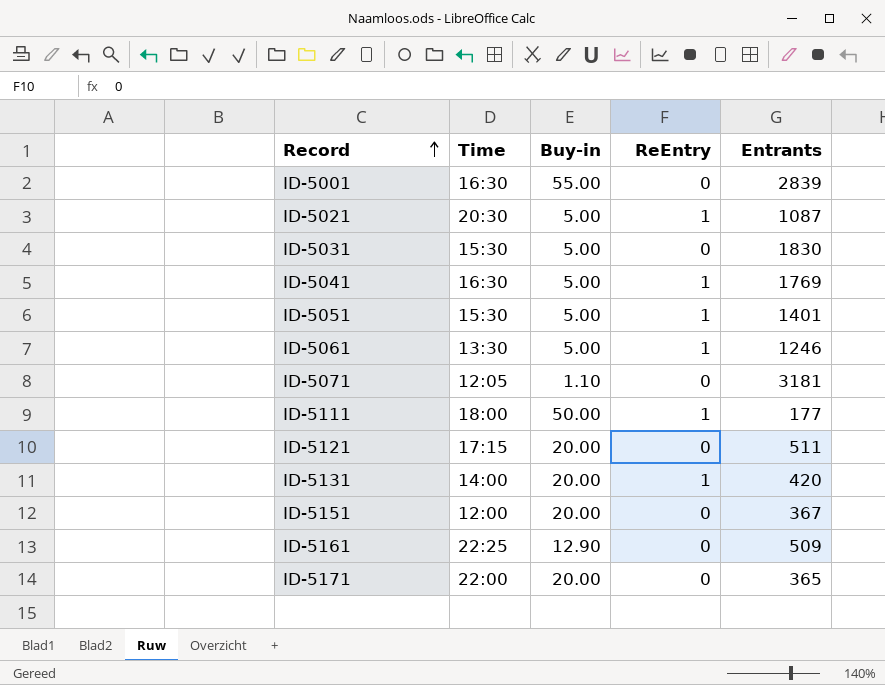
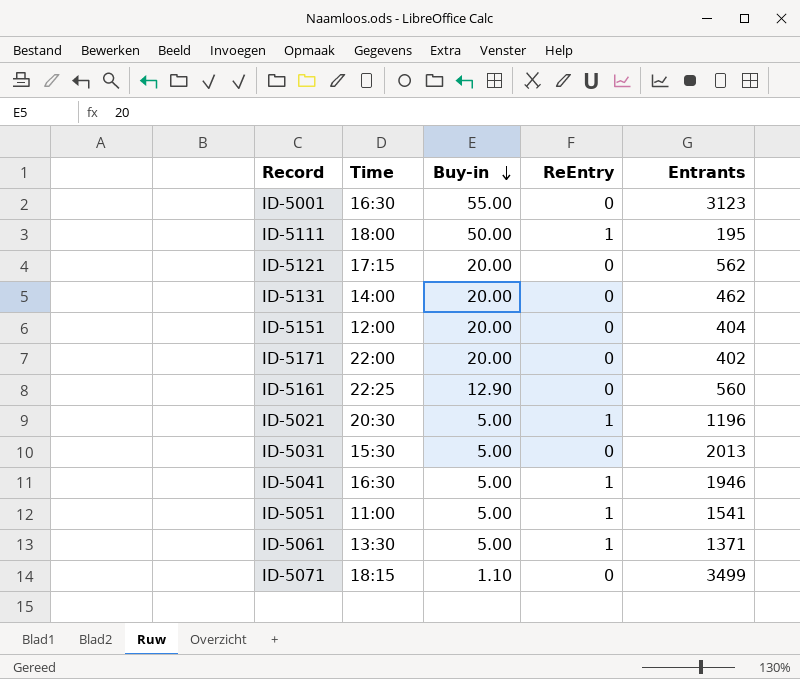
row order: Record ascending -> Buy-in descending
ID-5001 | Entrants: 2839 -> 3123
ID-5111 | Entrants: 177 -> 195
ID-5121 | Entrants: 511 -> 562
ID-5131 | ReEntry: 1 -> 0
ID-5131 | Entrants: 420 -> 462
ID-5151 | Entrants: 367 -> 404
ID-5171 | Entrants: 365 -> 402
ID-5161 | Entrants: 509 -> 560
ID-5021 | Entrants: 1087 -> 1196
ID-5031 | Entrants: 1830 -> 2013
ID-5041 | Entrants: 1769 -> 1946
ID-5051 | Time: 15:30 -> 11:00
ID-5051 | Entrants: 1401 -> 1541
ID-5061 | Entrants: 1246 -> 1371
ID-5071 | Time: 12:05 -> 18:15
ID-5071 | Entrants: 3181 -> 3499

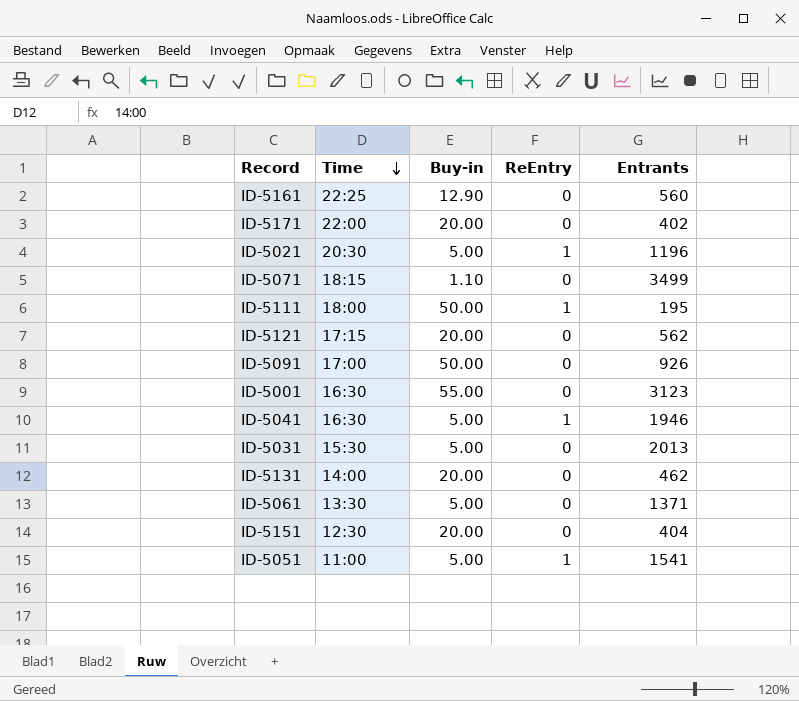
row order: Buy-in descending -> Time descending
row ID-5091: none -> 17:00 | 50.00 | 0 | 926
ID-5061 | ReEntry: 1 -> 0
ID-5151 | Time: 12:00 -> 12:30

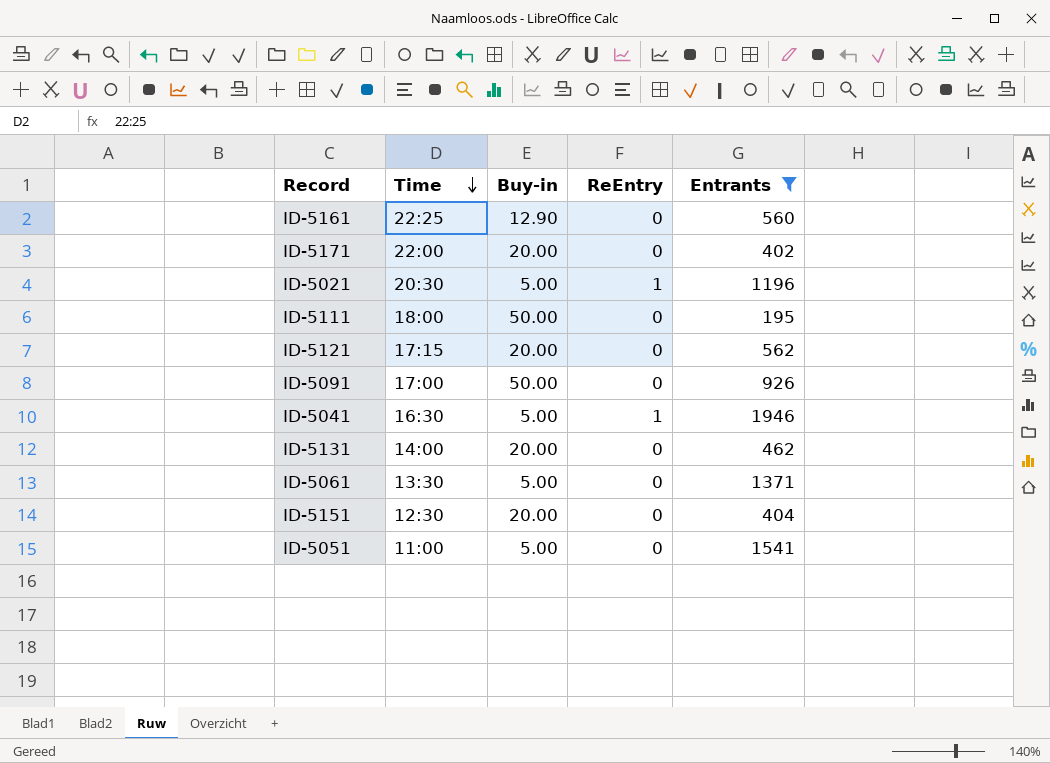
filter: none -> Entrants <= 1946
ID-5111 | ReEntry: 1 -> 0
ID-5051 | ReEntry: 1 -> 0

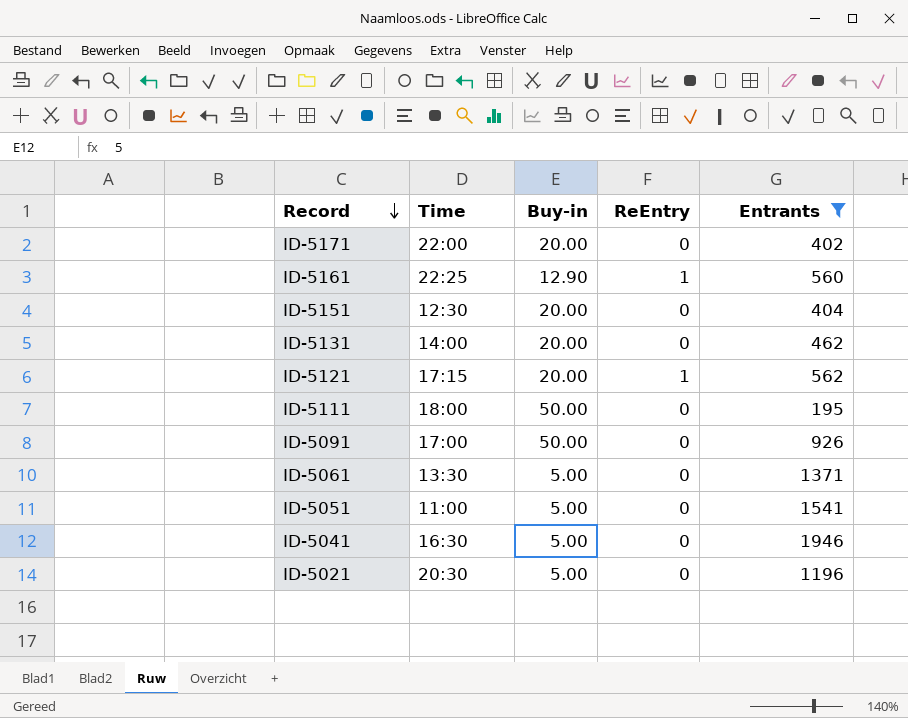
row order: Time descending -> Record descending
ID-5161 | ReEntry: 0 -> 1
ID-5121 | ReEntry: 0 -> 1
ID-5041 | ReEntry: 1 -> 0
ID-5021 | ReEntry: 1 -> 0

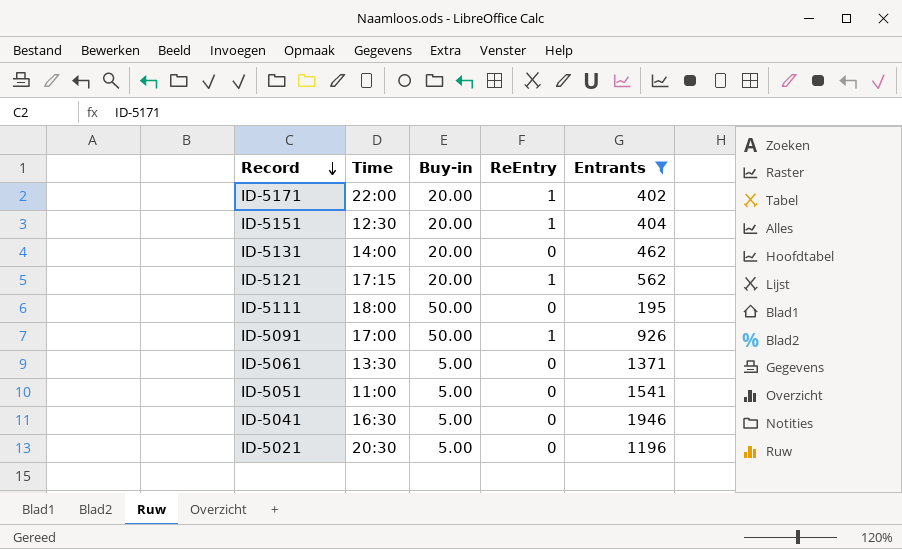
row ID-5161: 22:25 | 12.90 | 1 | 560 -> none
ID-5171 | ReEntry: 0 -> 1
ID-5151 | ReEntry: 0 -> 1
ID-5091 | ReEntry: 0 -> 1

